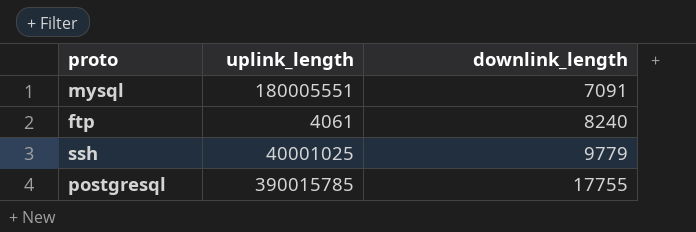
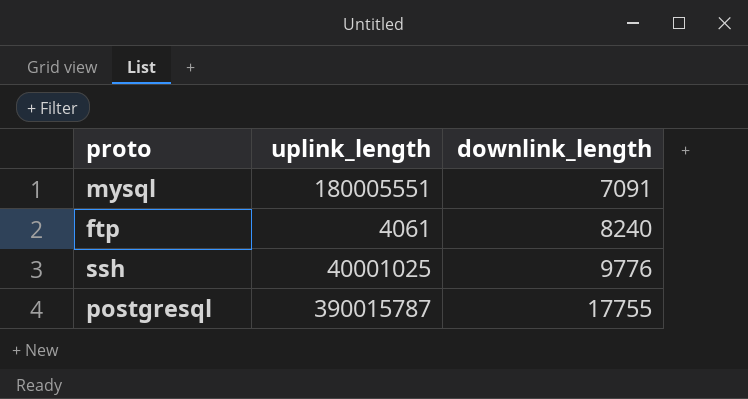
ssh | downlink_length: 9779 -> 9776
postgresql | uplink_length: 390015785 -> 390015787

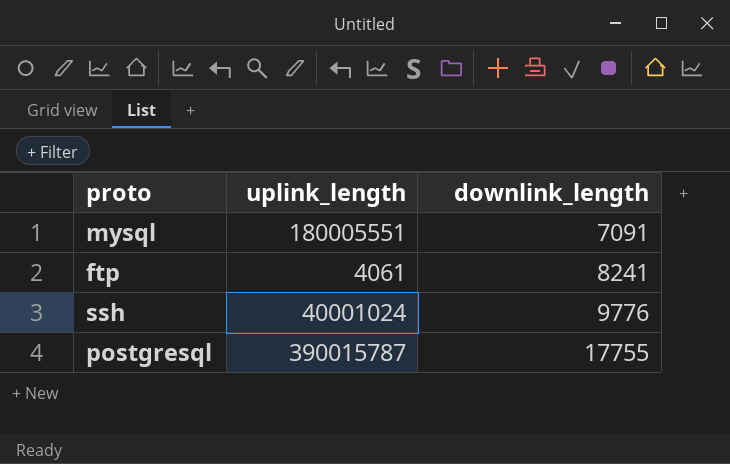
ftp | downlink_length: 8240 -> 8241
ssh | uplink_length: 40001025 -> 40001024

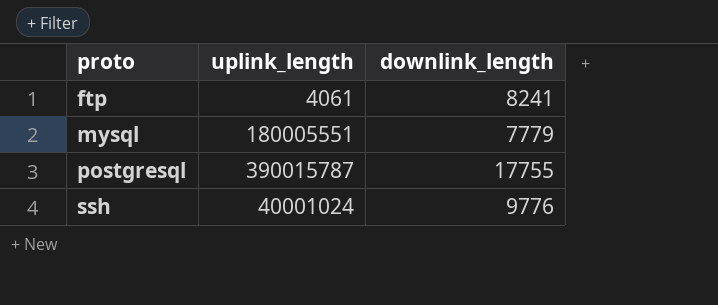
row order: downlink_length ascending -> proto ascending
mysql | downlink_length: 7091 -> 7779

